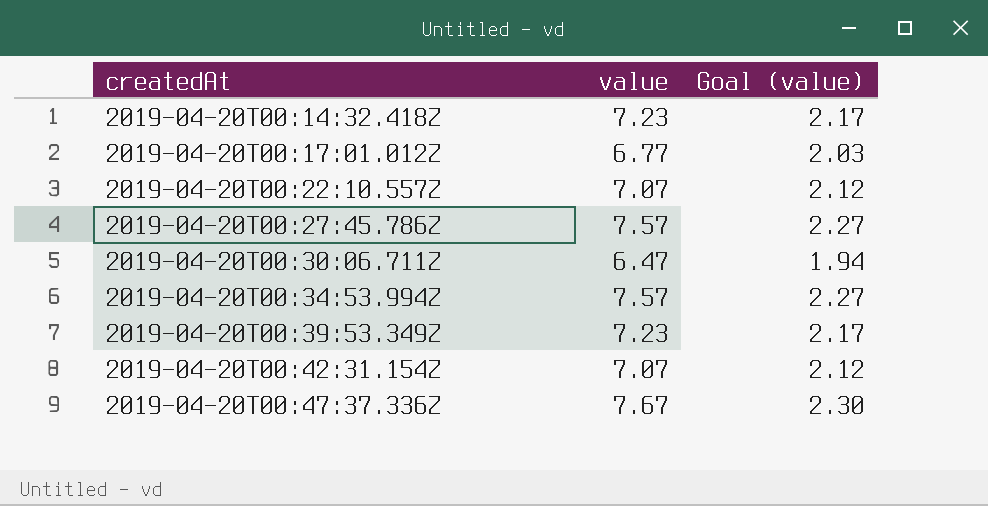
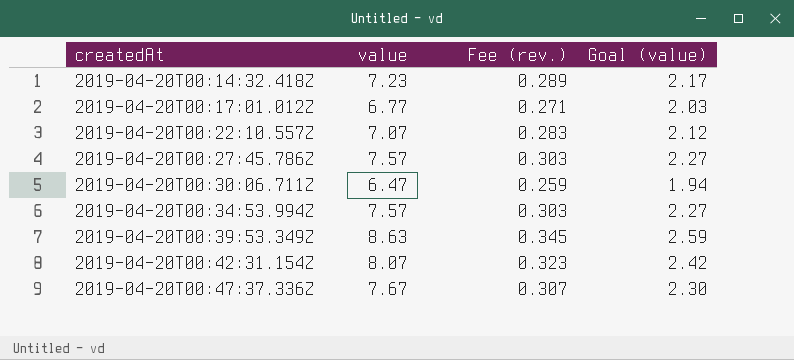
column Fee (rev.) | formula: none -> [value] * 0.04
2019-04-20T00:39:53.349Z | value: 7.23 -> 8.63
2019-04-20T00:39:53.349Z | Goal (value): 2.17 -> 2.59
2019-04-20T00:42:31.154Z | value: 7.07 -> 8.07
2019-04-20T00:42:31.154Z | Goal (value): 2.12 -> 2.42

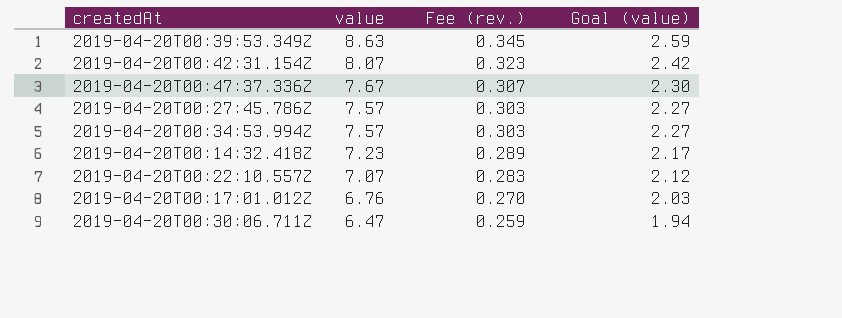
row order: createdAt ascending -> value descending
2019-04-20T00:17:01.012Z | value: 6.77 -> 6.76
2019-04-20T00:17:01.012Z | Fee (rev.): 0.271 -> 0.270

